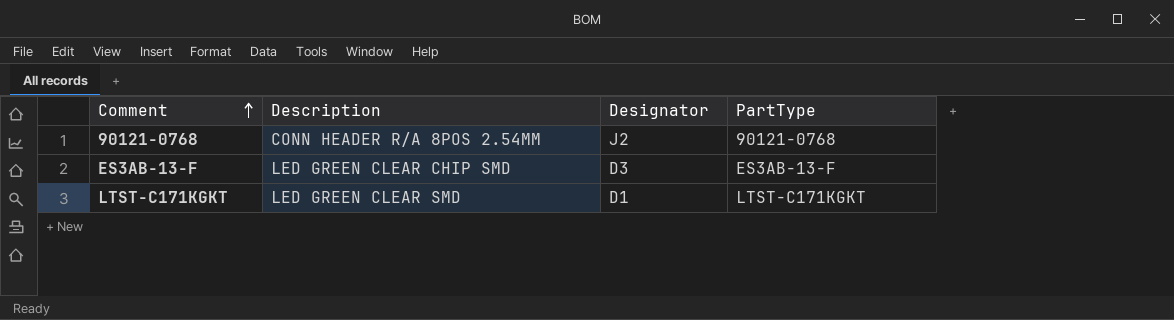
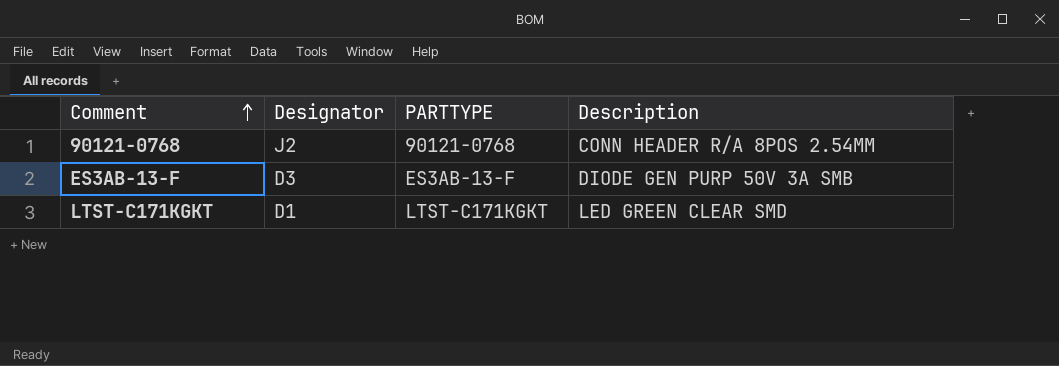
column name: PartType -> PARTTYPE
column Description | position: 2 -> 4
ES3AB-13-F | Description: LED GREEN CLEAR CHIP SMD -> DIODE GEN PURP 50V 3A SMB

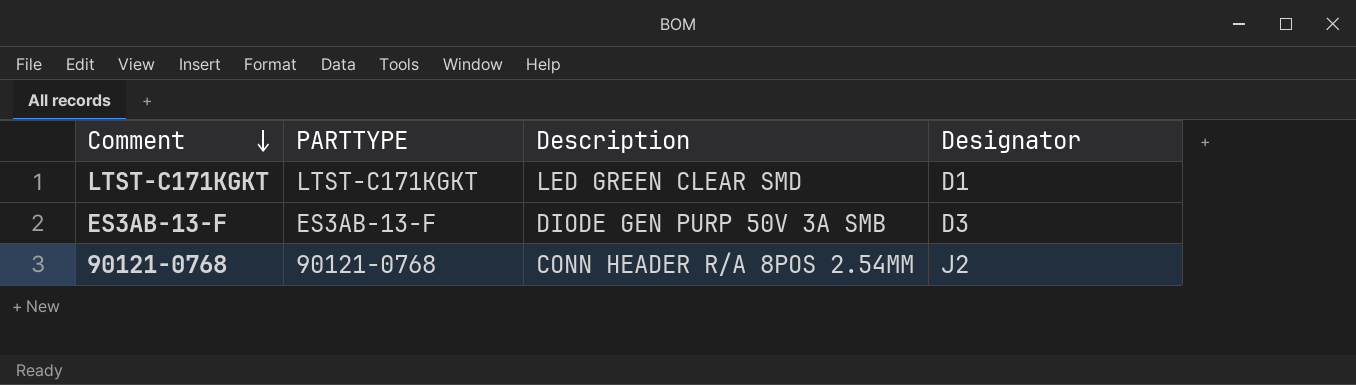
row order: Comment ascending -> Comment descending
column Designator | position: 2 -> 4

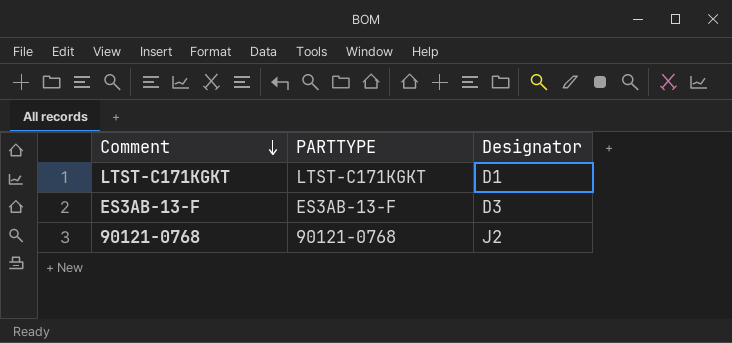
column Description | position: 3 -> none

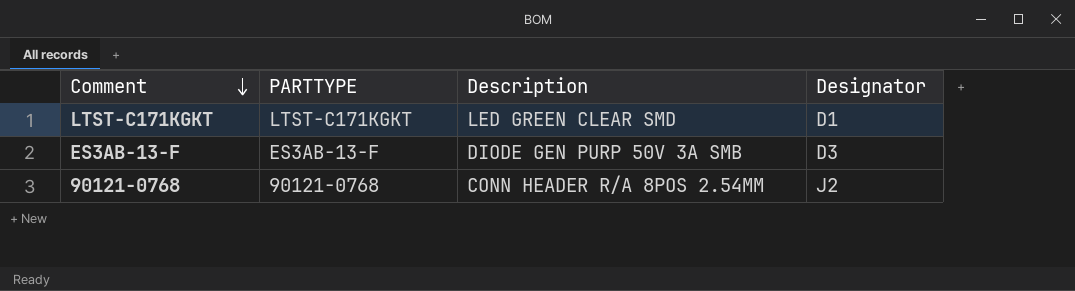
column Description | position: none -> 3

